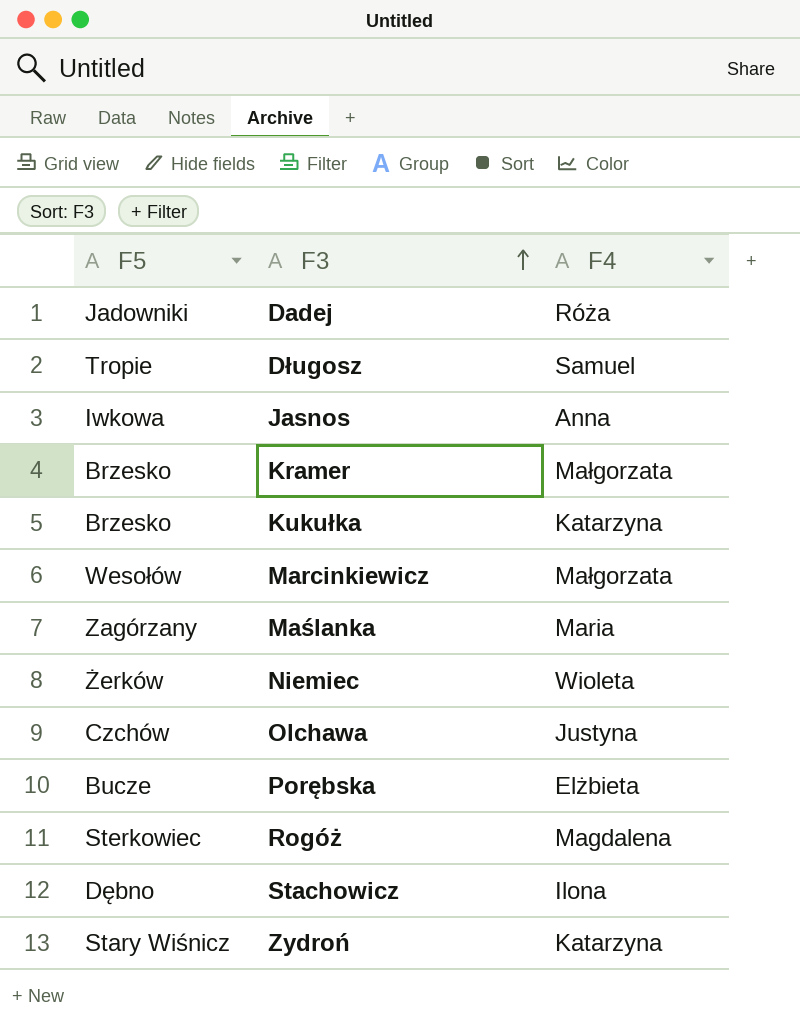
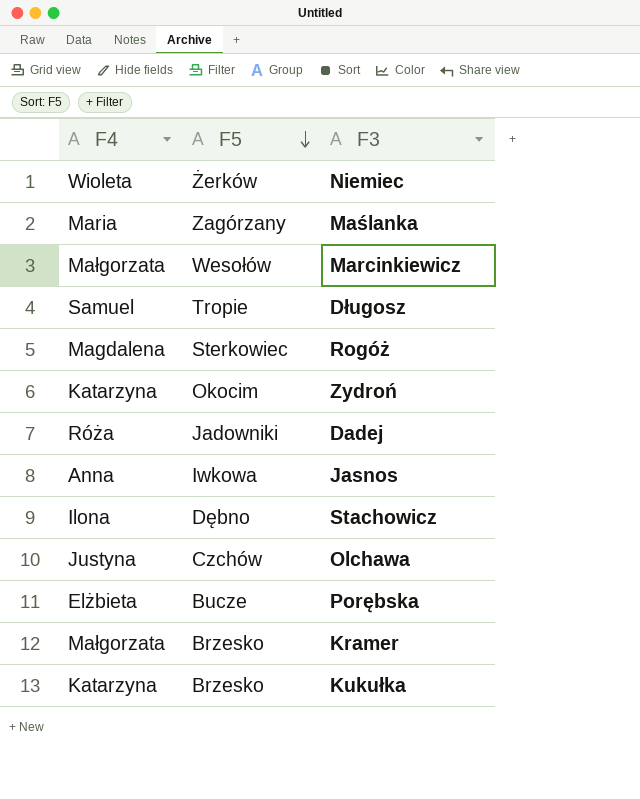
row order: F3 ascending -> F5 descending
column F4 | position: 3 -> 1
Zydroń | F5: Stary Wiśnicz -> Okocim

